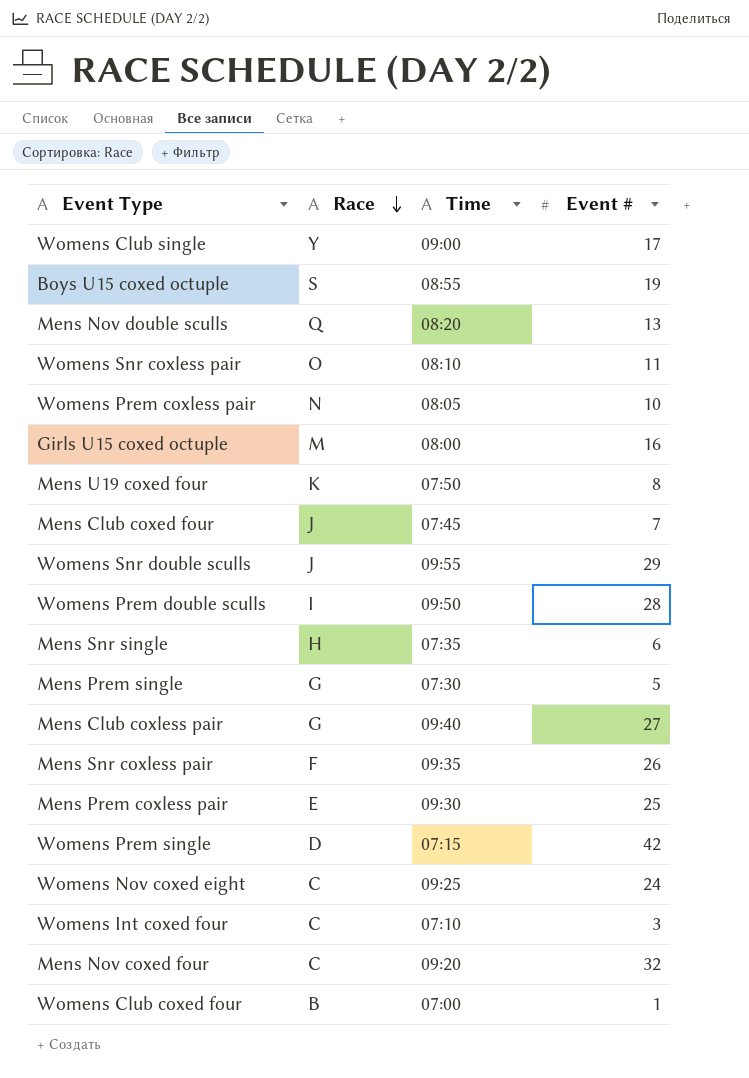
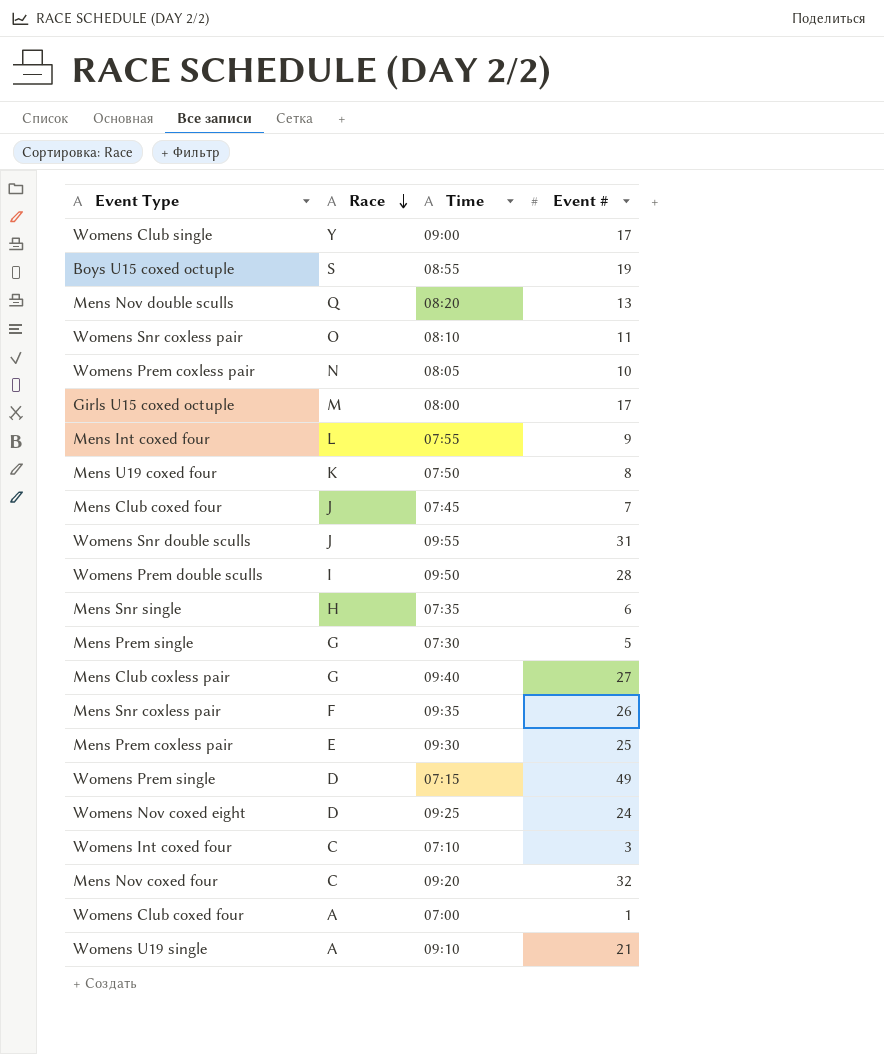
Girls U15 coxed octuple | Event #: 16 -> 17
row Mens Int coxed four: none -> L | 07:55 | 9
Womens Snr double sculls | Event #: 29 -> 31
Womens Prem single | Event #: 42 -> 49
Womens Nov coxed eight | Race: C -> D
Womens Club coxed four | Race: B -> A
row Womens U19 single: none -> A | 09:10 | 21

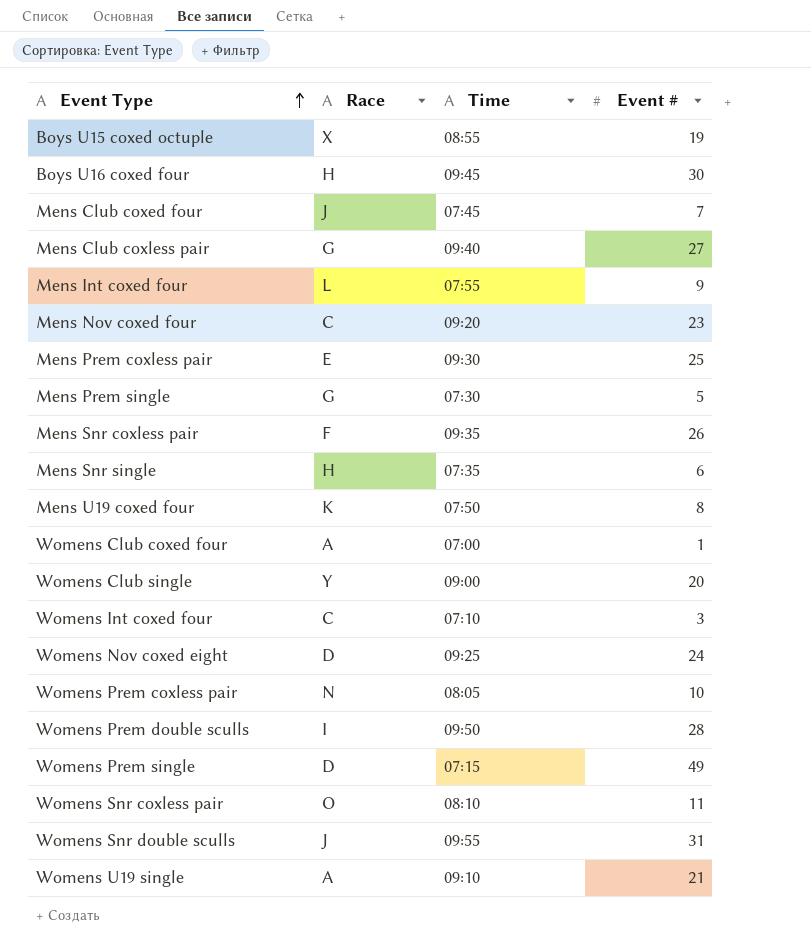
row order: Race descending -> Event Type ascending
row Mens Nov double sculls: Q | 08:20 | 13 -> none
row Girls U15 coxed octuple: M | 08:00 | 17 -> none
Boys U15 coxed octuple | Race: S -> X
row Boys U16 coxed four: none -> H | 09:45 | 30
Mens Nov coxed four | Event #: 32 -> 23
Womens Club single | Event #: 17 -> 20

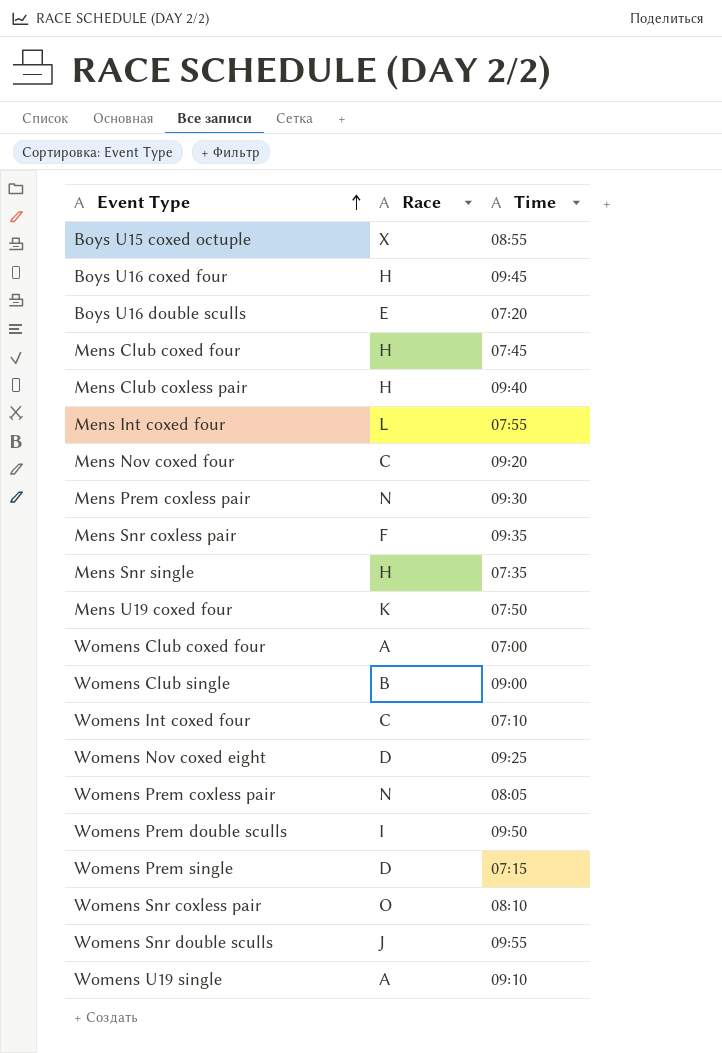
column Event # | position: 4 -> none
row Mens Prem single: G | 07:30 | 5 -> none
row Boys U16 double sculls: none -> E | 07:20
Mens Club coxed four | Race: J -> H
Mens Club coxless pair | Race: G -> H
Mens Prem coxless pair | Race: E -> N
Womens Club single | Race: Y -> B

